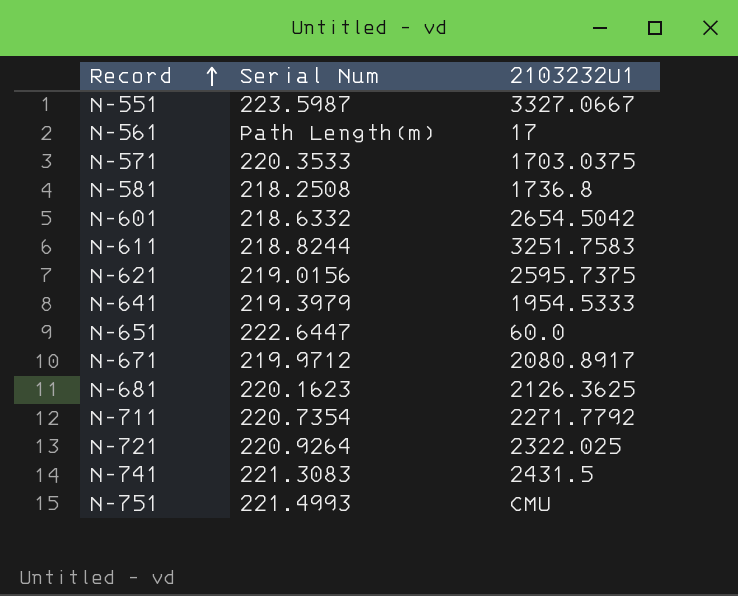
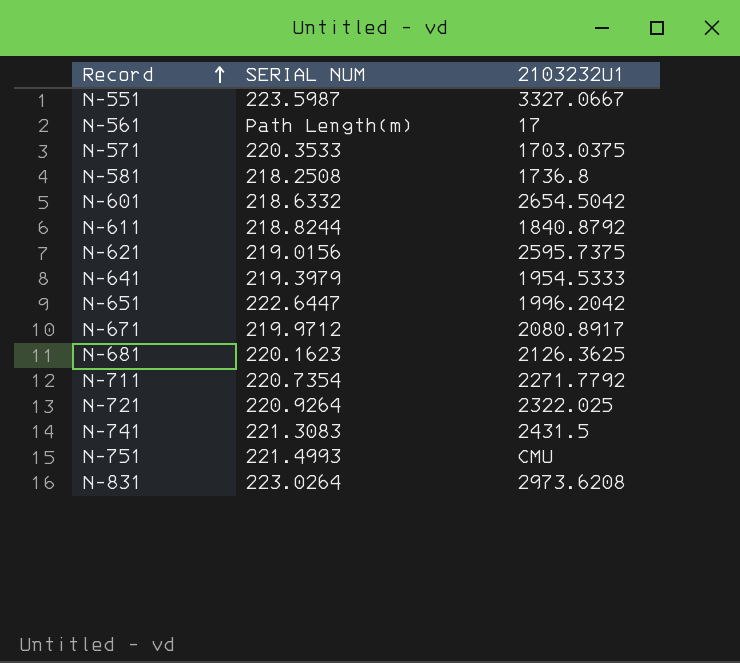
column name: Serial Num -> SERIAL NUM
N-611 | 2103232U1: 3251.7583 -> 1840.8792
N-651 | 2103232U1: 60.0 -> 1996.2042
row N-831: none -> 223.0264 | 2973.6208

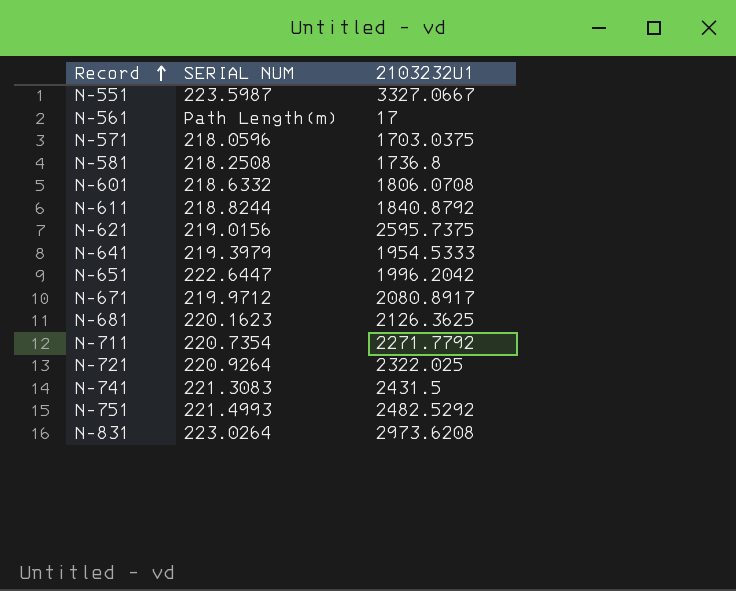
N-571 | SERIAL NUM: 220.3533 -> 218.0596
N-601 | 2103232U1: 2654.5042 -> 1806.0708
N-751 | 2103232U1: CMU -> 2482.5292

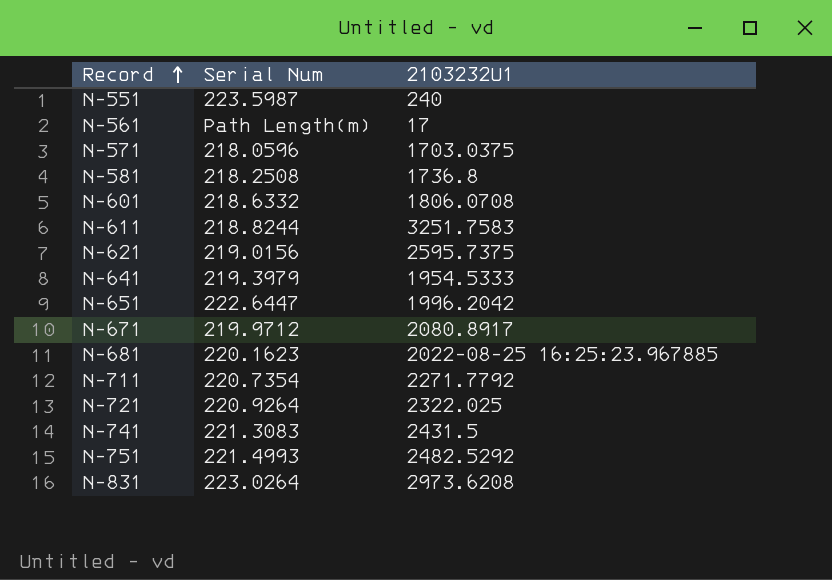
column name: SERIAL NUM -> Serial Num
N-551 | 2103232U1: 3327.0667 -> 240
N-611 | 2103232U1: 1840.8792 -> 3251.7583
N-681 | 2103232U1: 2126.3625 -> 2022-08-25 16:25:23.967885

